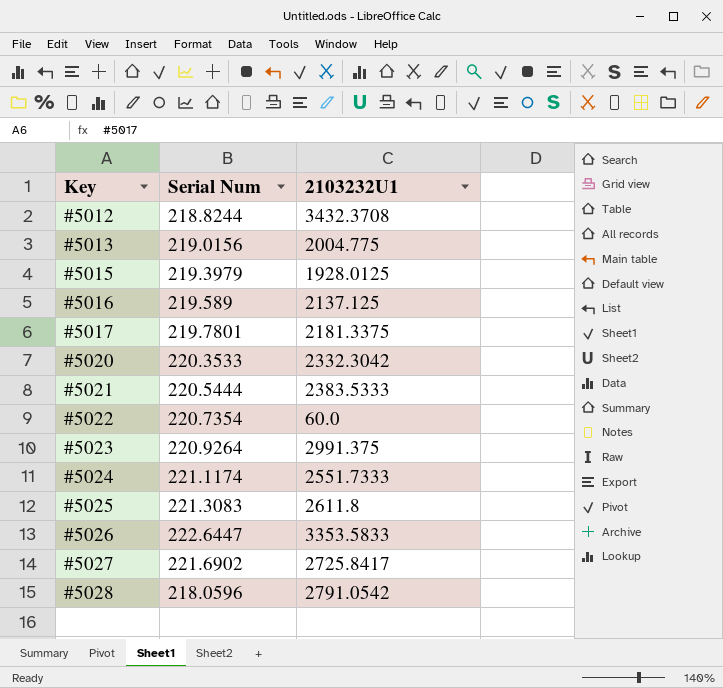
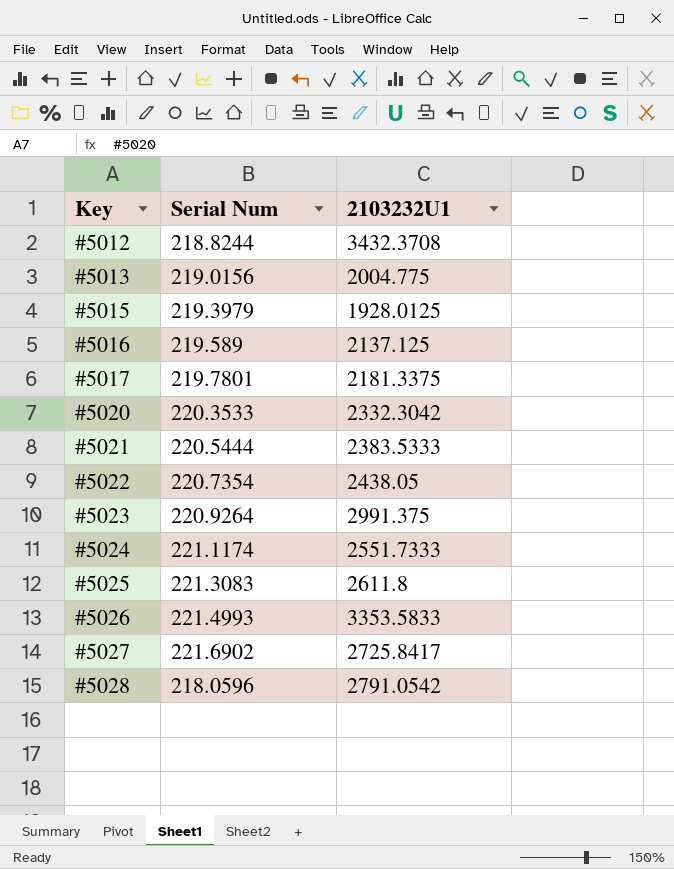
#5022 | 2103232U1: 60.0 -> 2438.05
#5026 | Serial Num: 222.6447 -> 221.4993

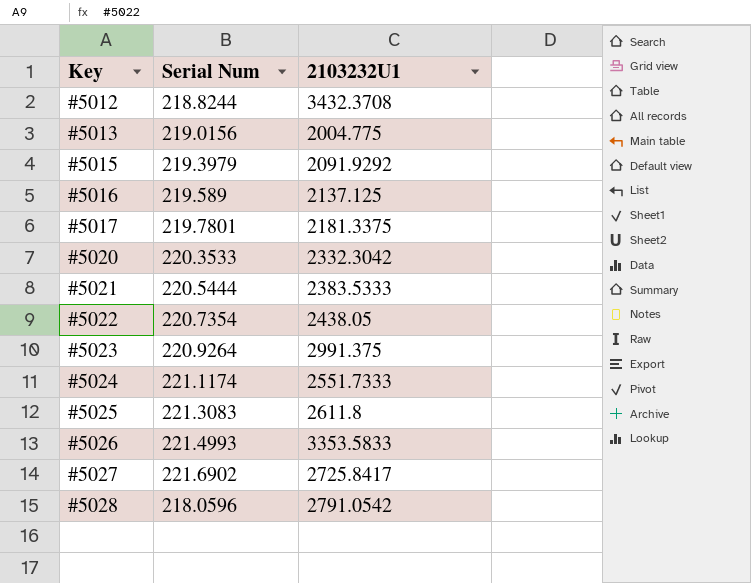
#5015 | 2103232U1: 1928.0125 -> 2091.9292

